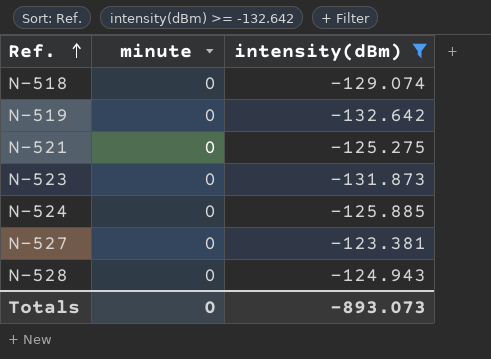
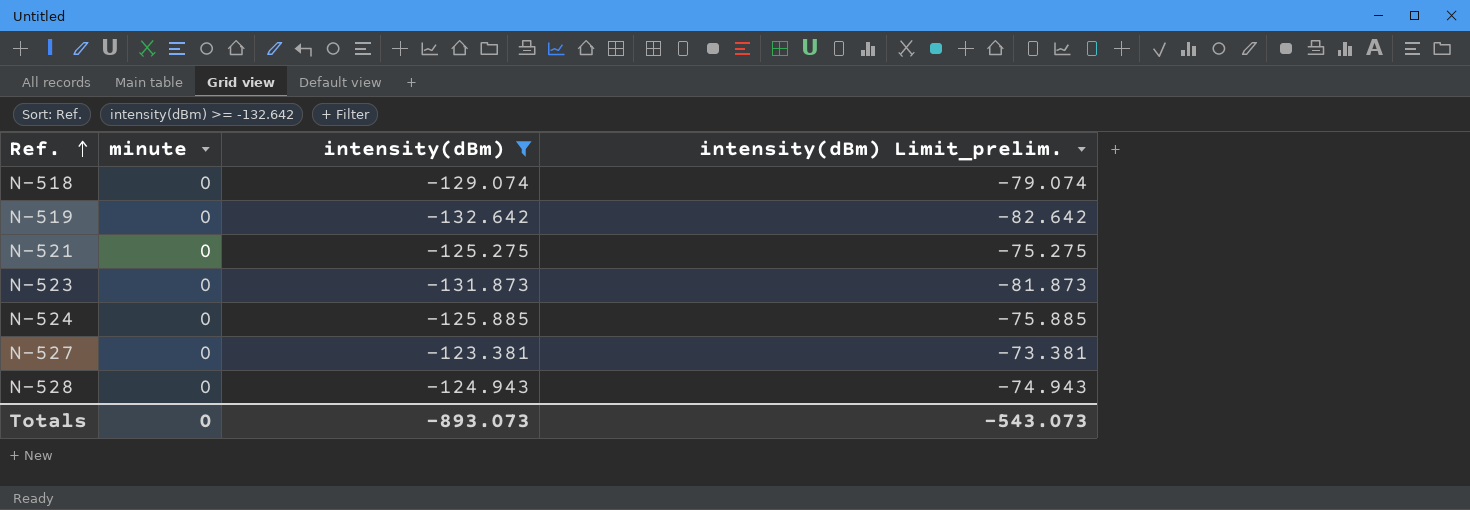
column intensity(dBm) Limit_prelim. | formula: none -> [intensity(dBm)] + 50

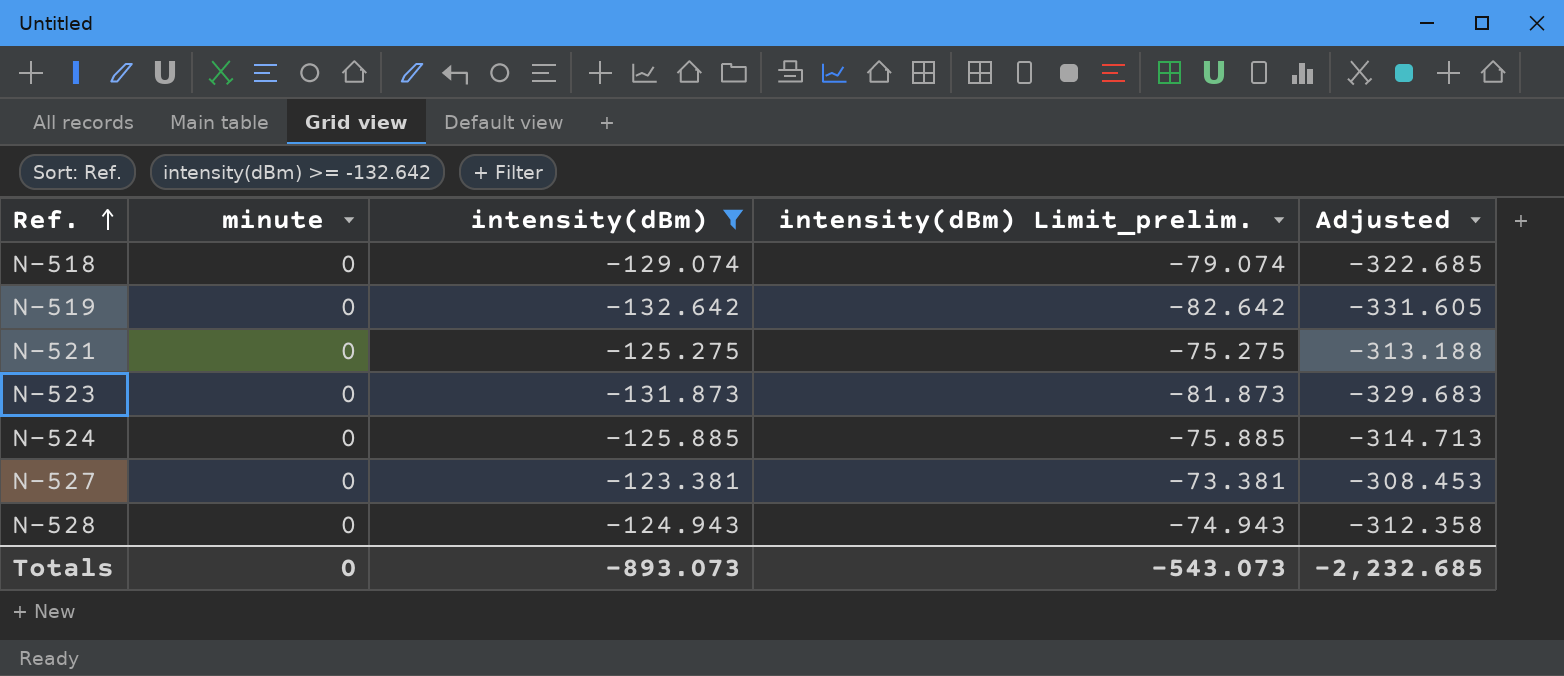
column Adjusted | formula: none -> [intensity(dBm)] * 2.5

